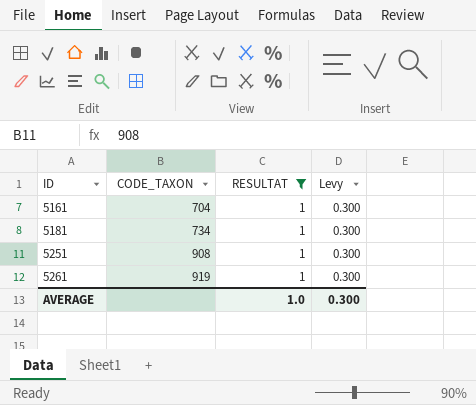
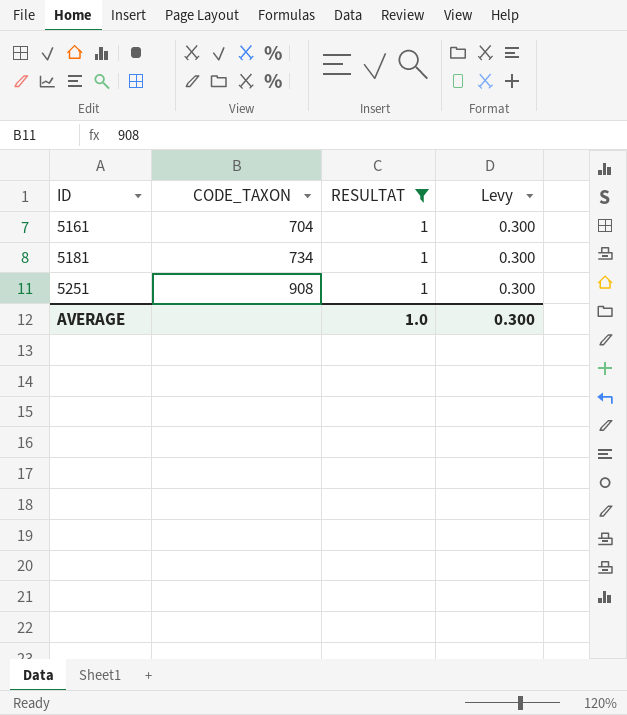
row 5261: 919 | 1 | 0.300 -> none

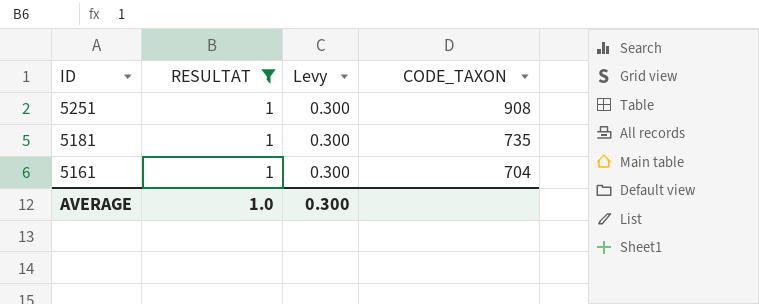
row order: ID ascending -> ID descending
column CODE_TAXON | position: 2 -> 4
5181 | CODE_TAXON: 734 -> 735

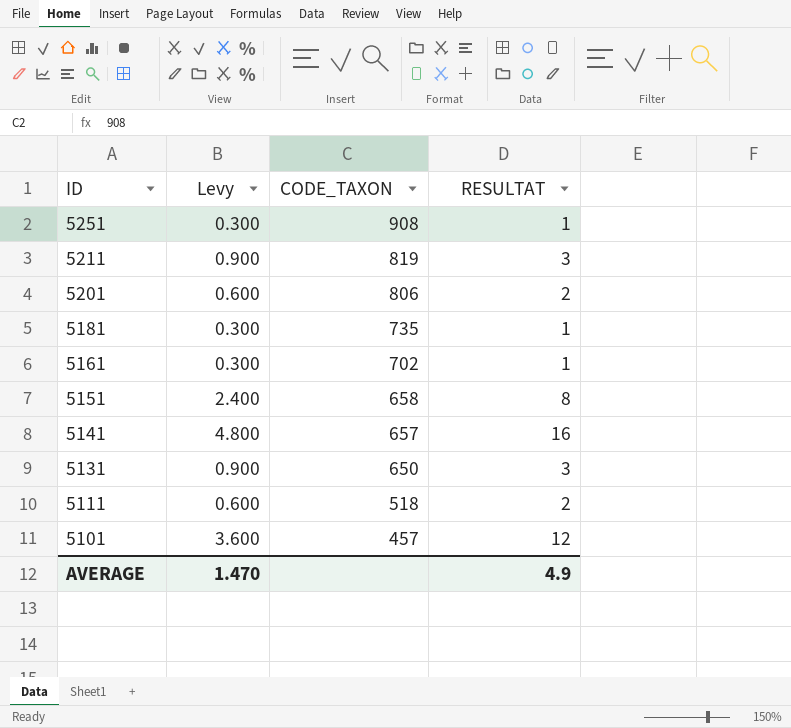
filter: RESULTAT = 1 -> none
column RESULTAT | position: 2 -> 4
5161 | CODE_TAXON: 704 -> 702
AVERAGE | Levy: 0.300 -> 1.470
AVERAGE | RESULTAT: 1.0 -> 4.9

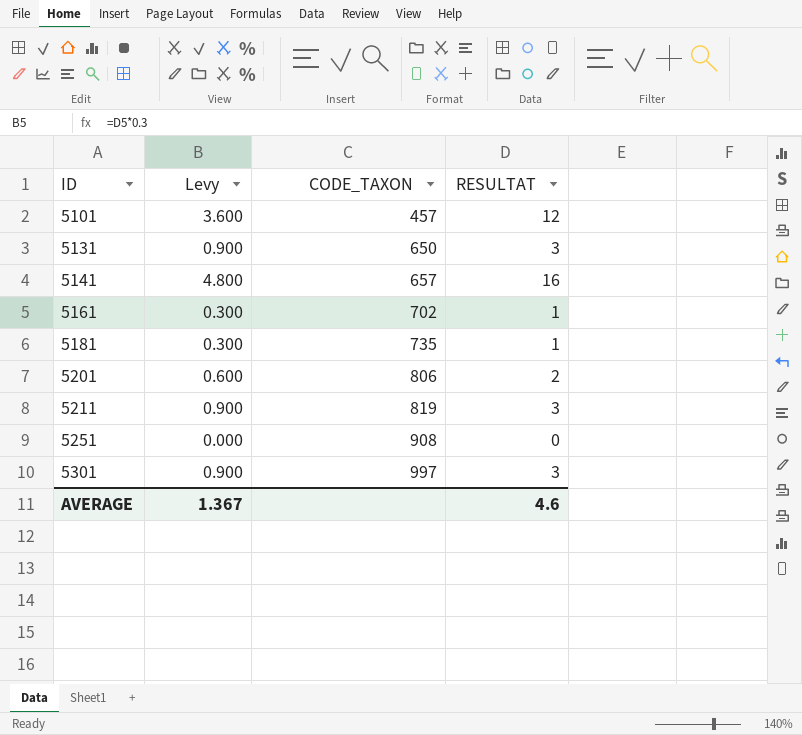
row order: ID descending -> ID ascending
row 5151: 2.400 | 658 | 8 -> none
row 5111: 0.600 | 518 | 2 -> none
5251 | Levy: 0.300 -> 0.000
5251 | RESULTAT: 1 -> 0
row 5301: none -> 0.900 | 997 | 3
AVERAGE | Levy: 1.470 -> 1.367
AVERAGE | RESULTAT: 4.9 -> 4.6

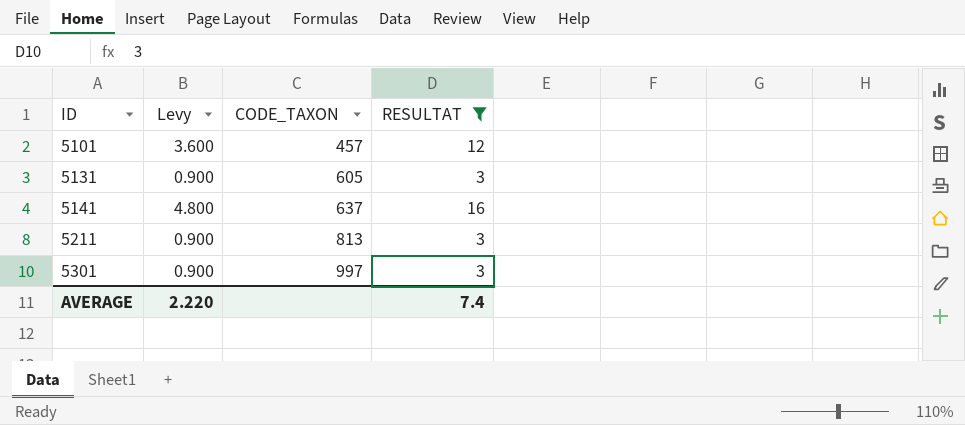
filter: none -> RESULTAT >= 3
5131 | CODE_TAXON: 650 -> 605
5141 | CODE_TAXON: 657 -> 637
5211 | CODE_TAXON: 819 -> 813
AVERAGE | Levy: 1.367 -> 2.220
AVERAGE | RESULTAT: 4.6 -> 7.4

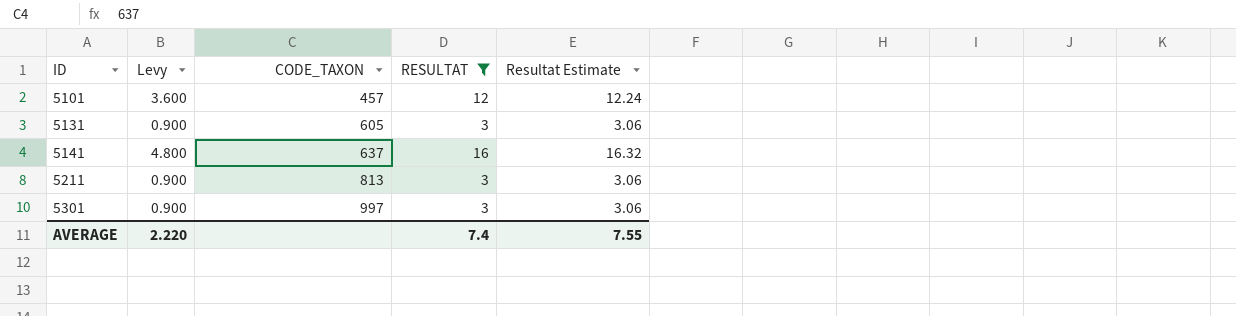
column Resultat Estimate | formula: none -> [RESULTAT] * 1.02

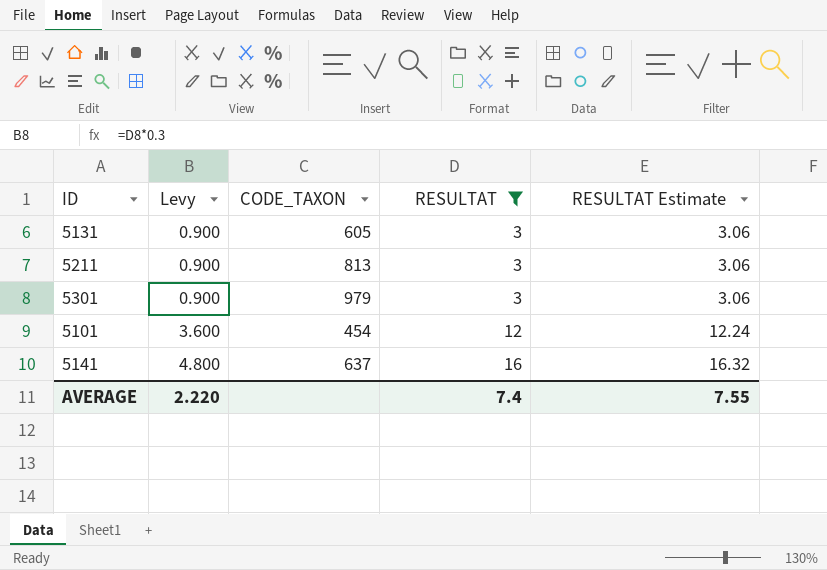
row order: ID ascending -> Levy ascending
column name: Resultat Estimate -> RESULTAT Estimate
5301 | CODE_TAXON: 997 -> 979
5101 | CODE_TAXON: 457 -> 454

